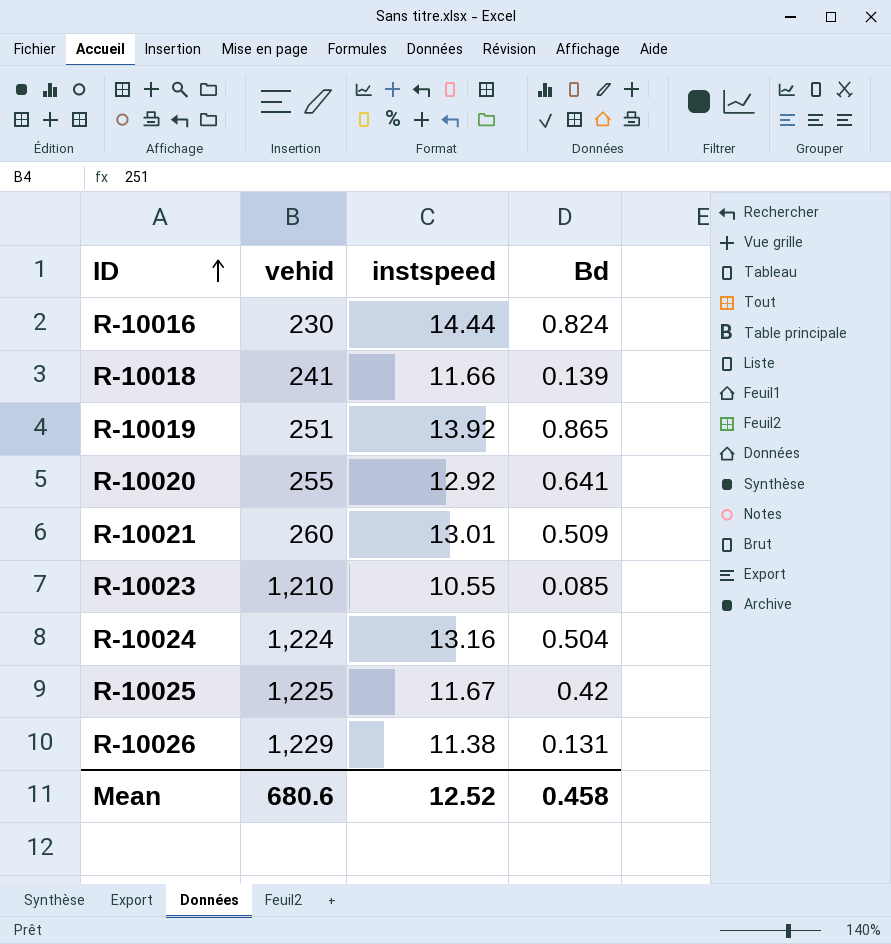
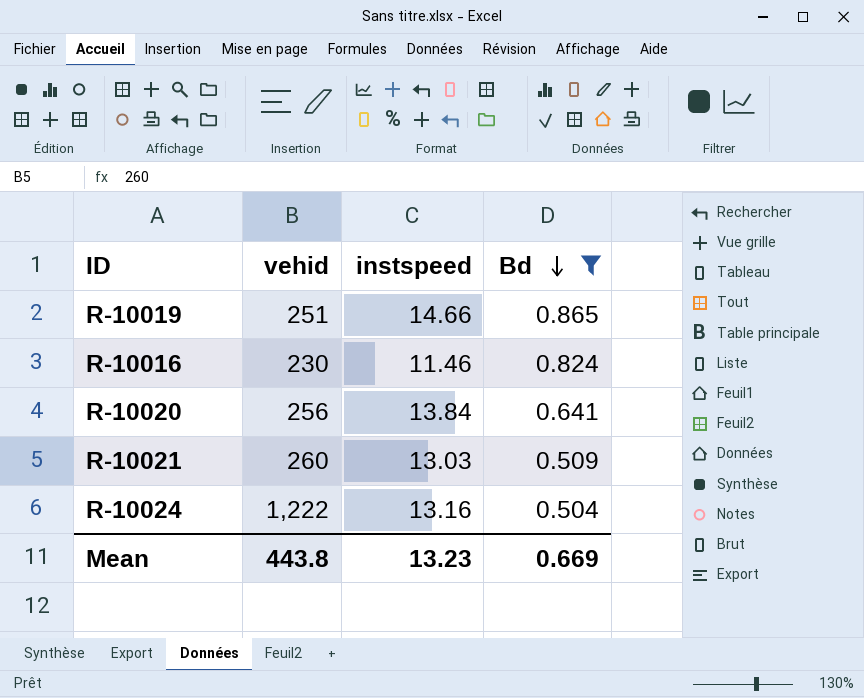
filter: none -> Bd >= 0.504
row order: ID ascending -> Bd descending
R-10019 | instspeed: 13.92 -> 14.66
R-10016 | instspeed: 14.44 -> 11.46
R-10020 | vehid: 255 -> 256
R-10020 | instspeed: 12.92 -> 13.84
R-10021 | instspeed: 13.01 -> 13.03
R-10024 | vehid: 1,224 -> 1,222
Mean | vehid: 680.6 -> 443.8
Mean | instspeed: 12.52 -> 13.23
Mean | Bd: 0.458 -> 0.669

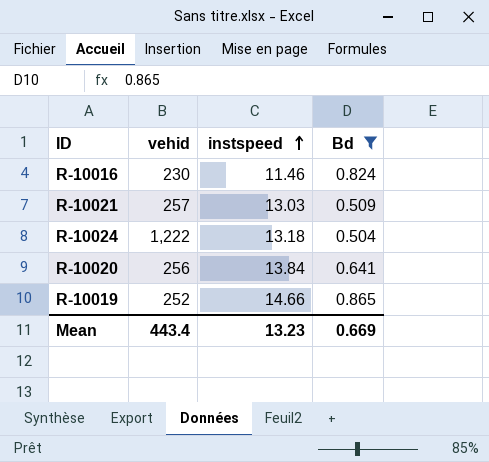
row order: Bd descending -> instspeed ascending
R-10021 | vehid: 260 -> 257
R-10024 | instspeed: 13.16 -> 13.18
R-10019 | vehid: 251 -> 252
Mean | vehid: 443.8 -> 443.4

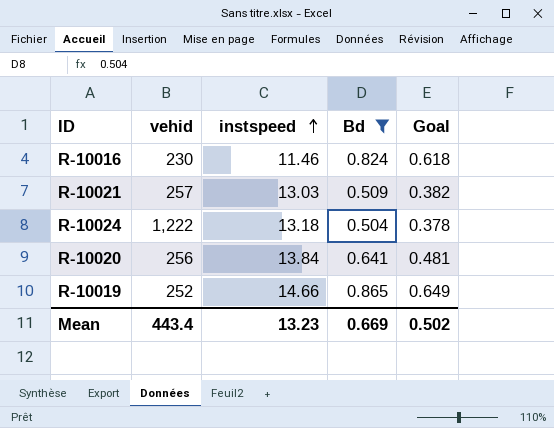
column Goal | formula: none -> [Bd] * 0.75

